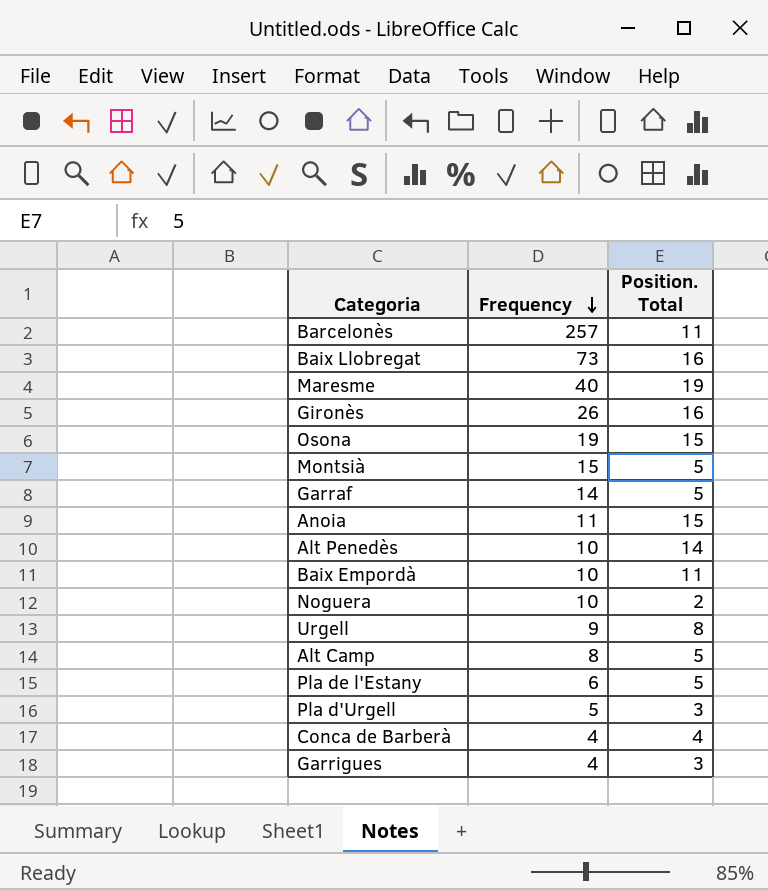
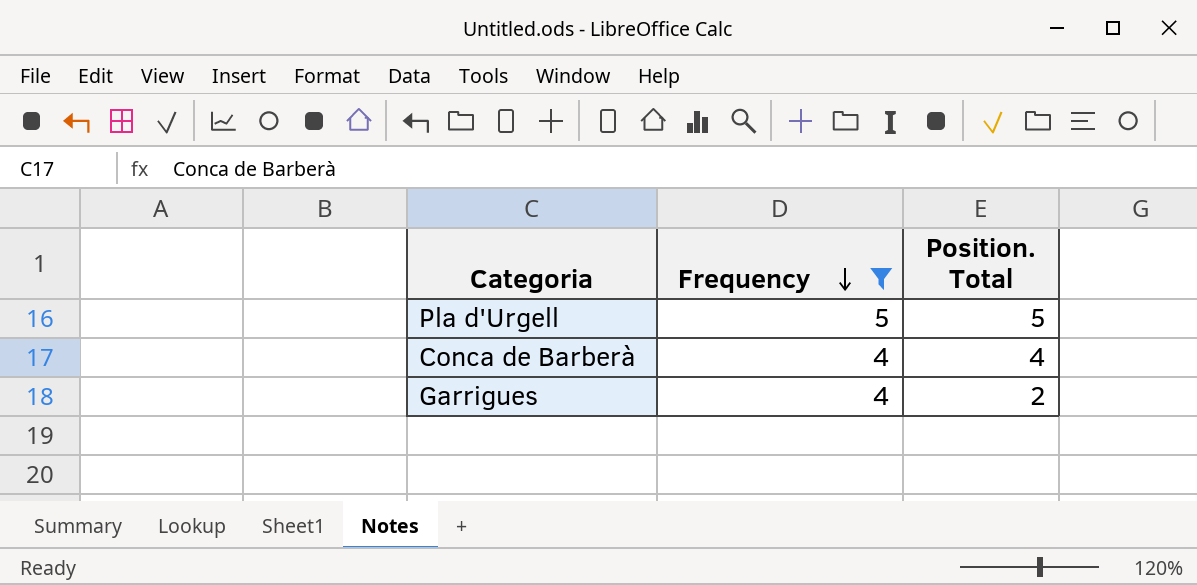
filter: none -> Frequency <= 5
Pla d'Urgell | Position. Total: 3 -> 5
Garrigues | Position. Total: 3 -> 2

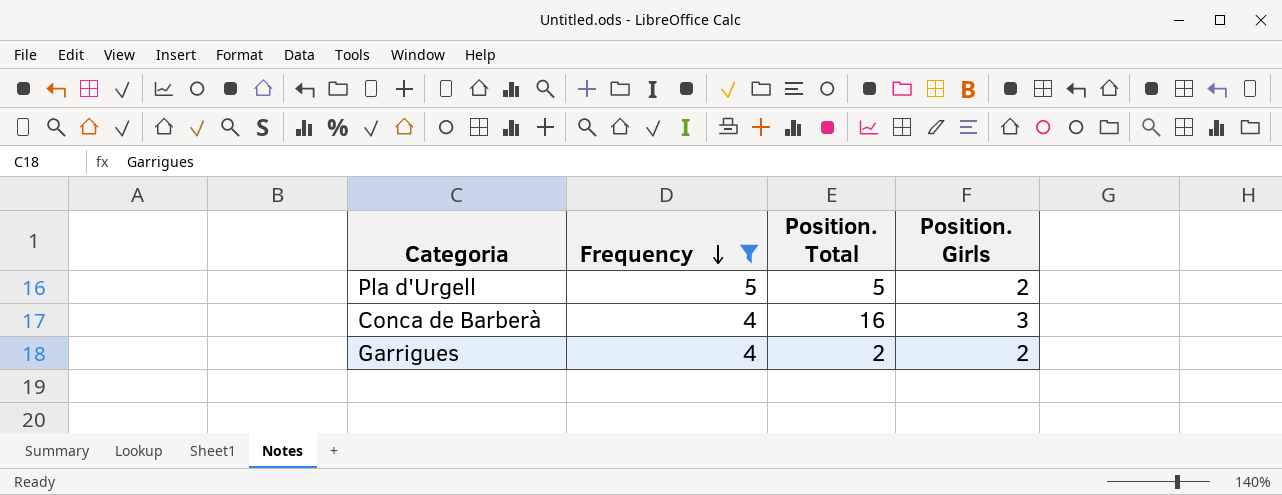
column Position. Girls | position: none -> 4
Conca de Barberà | Position. Total: 4 -> 16

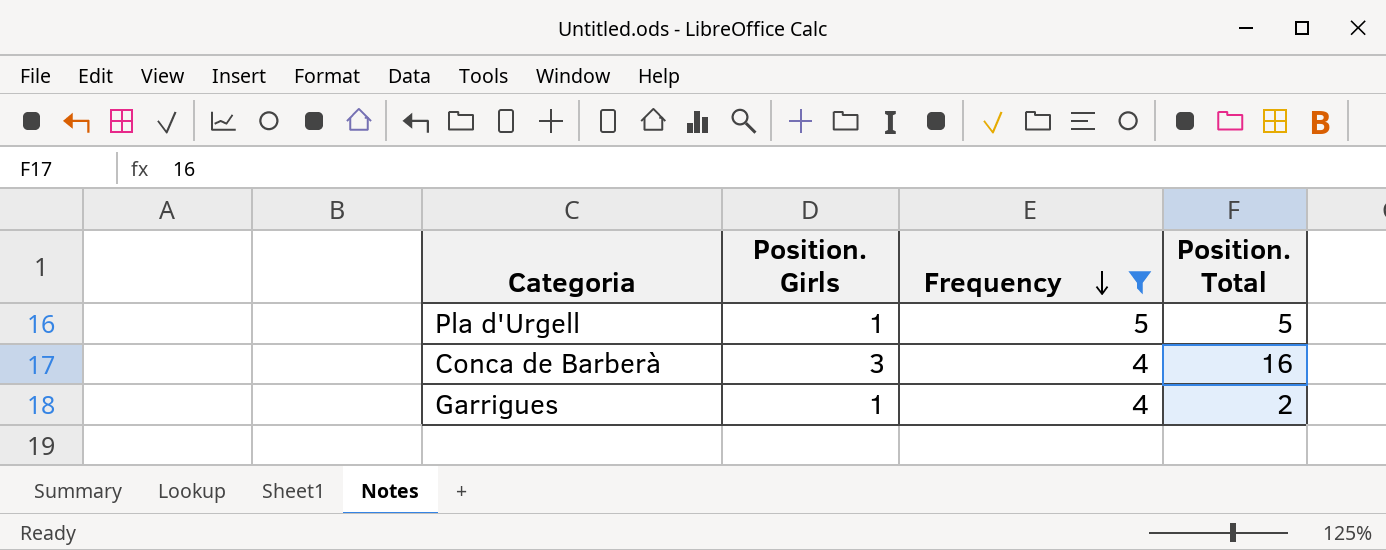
column Position. Girls | position: 4 -> 2
Pla d'Urgell | Position. Girls: 2 -> 1
Garrigues | Position. Girls: 2 -> 1

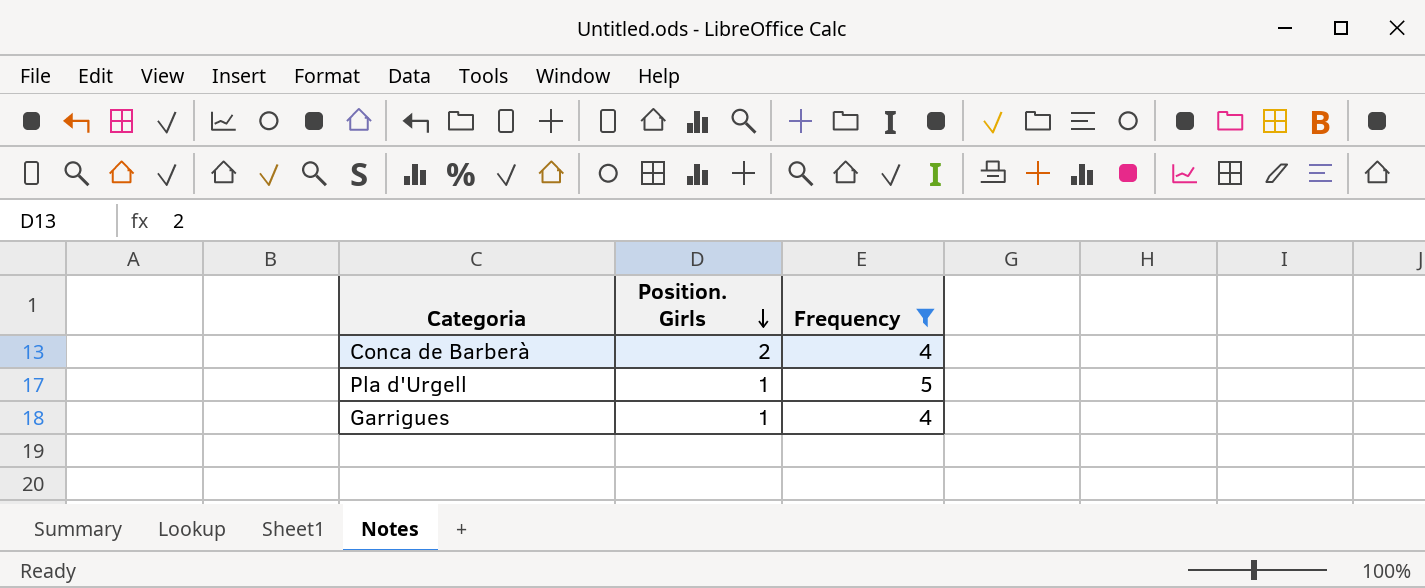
row order: Frequency descending -> Position. Girls descending
column Position. Total | position: 4 -> none
Conca de Barberà | Position. Girls: 3 -> 2

